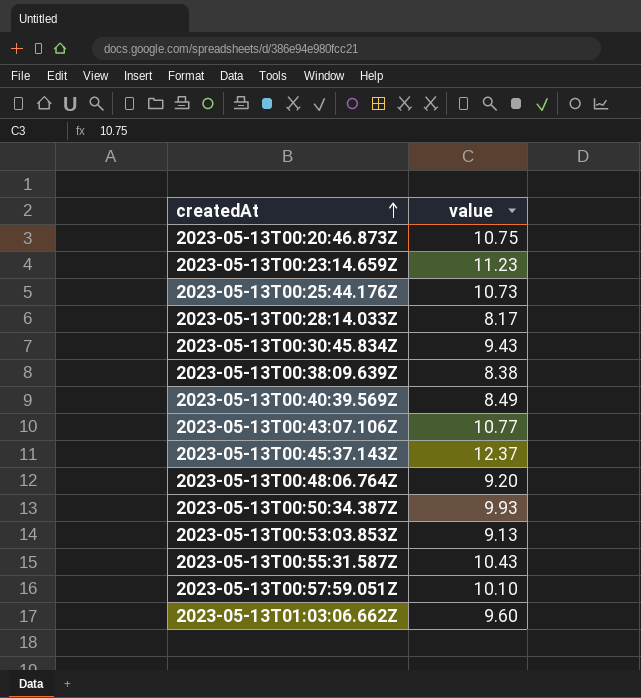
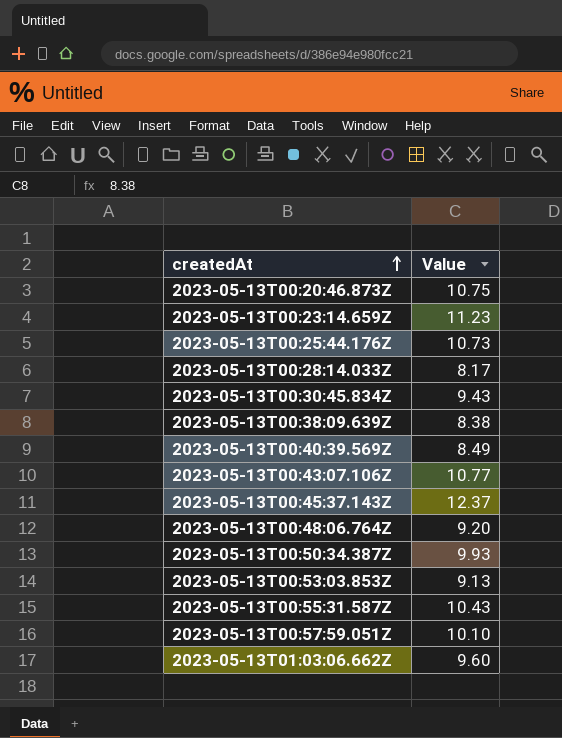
column name: value -> Value

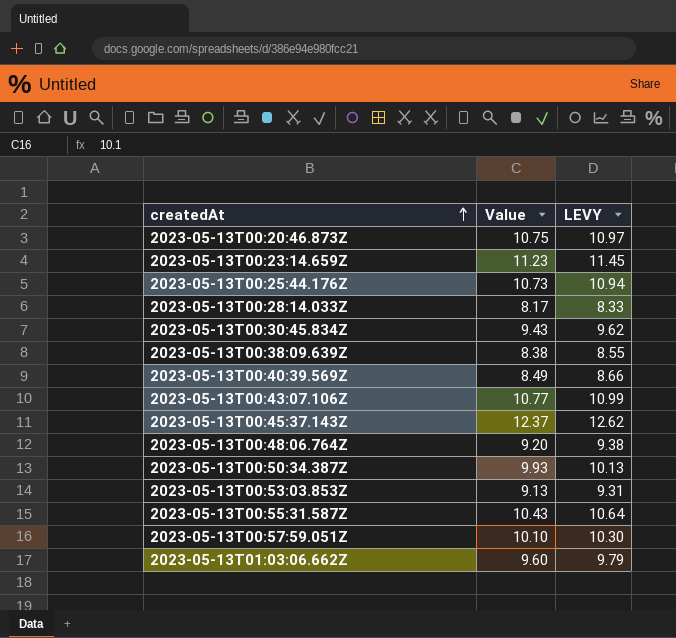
column LEVY | formula: none -> [Value] * 1.02

